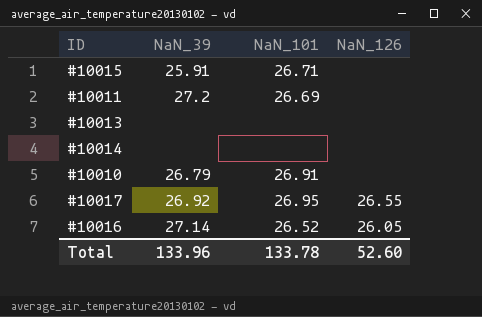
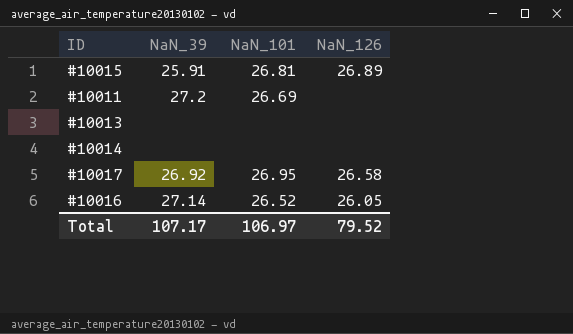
row #10010: 26.79 | 26.91 | none -> none
#10015 | NaN_101: 26.71 -> 26.81
#10015 | NaN_126: none -> 26.89
#10017 | NaN_126: 26.55 -> 26.58
Total | NaN_39: 133.96 -> 107.17
Total | NaN_101: 133.78 -> 106.97
Total | NaN_126: 52.60 -> 79.52

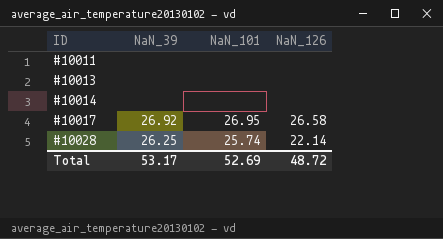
row #10015: 25.91 | 26.81 | 26.89 -> none
row #10016: 27.14 | 26.52 | 26.05 -> none
#10011 | NaN_39: 27.2 -> none
#10011 | NaN_101: 26.69 -> none
row #10028: none -> 26.25 | 25.74 | 22.14
Total | NaN_39: 107.17 -> 53.17
Total | NaN_101: 106.97 -> 52.69
Total | NaN_126: 79.52 -> 48.72

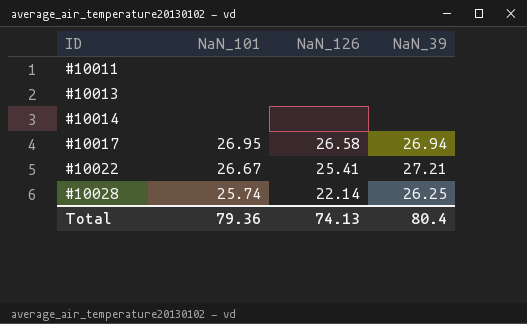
column NaN_39 | position: 2 -> 4
#10017 | NaN_39: 26.92 -> 26.94
row #10022: none -> 26.67 | 25.41 | 27.21
Total | NaN_101: 52.69 -> 79.36
Total | NaN_126: 48.72 -> 74.13
Total | NaN_39: 53.17 -> 80.4

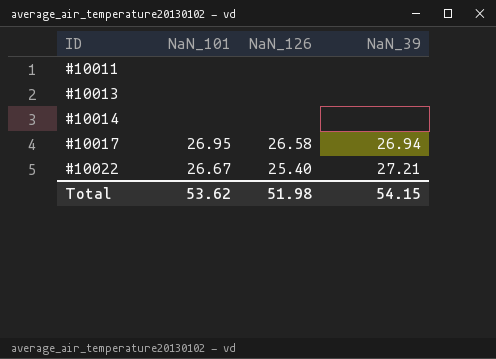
row #10028: 25.74 | 22.14 | 26.25 -> none
#10022 | NaN_126: 25.41 -> 25.40
Total | NaN_101: 79.36 -> 53.62
Total | NaN_126: 74.13 -> 51.98
Total | NaN_39: 80.4 -> 54.15

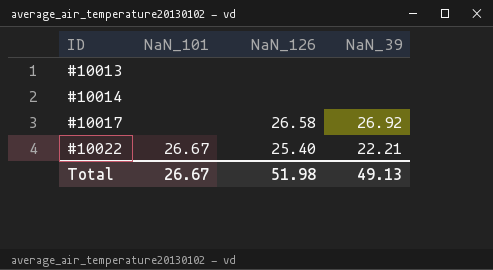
row #10011: none | none | none -> none
#10017 | NaN_101: 26.95 -> none
#10017 | NaN_39: 26.94 -> 26.92
#10022 | NaN_39: 27.21 -> 22.21
Total | NaN_101: 53.62 -> 26.67
Total | NaN_39: 54.15 -> 49.13

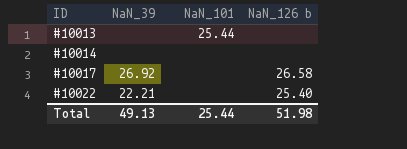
column NaN_39 | position: 4 -> 2
column name: NaN_126 -> NaN_126 b
#10013 | NaN_101: none -> 25.44
#10022 | NaN_101: 26.67 -> none
Total | NaN_101: 26.67 -> 25.44

